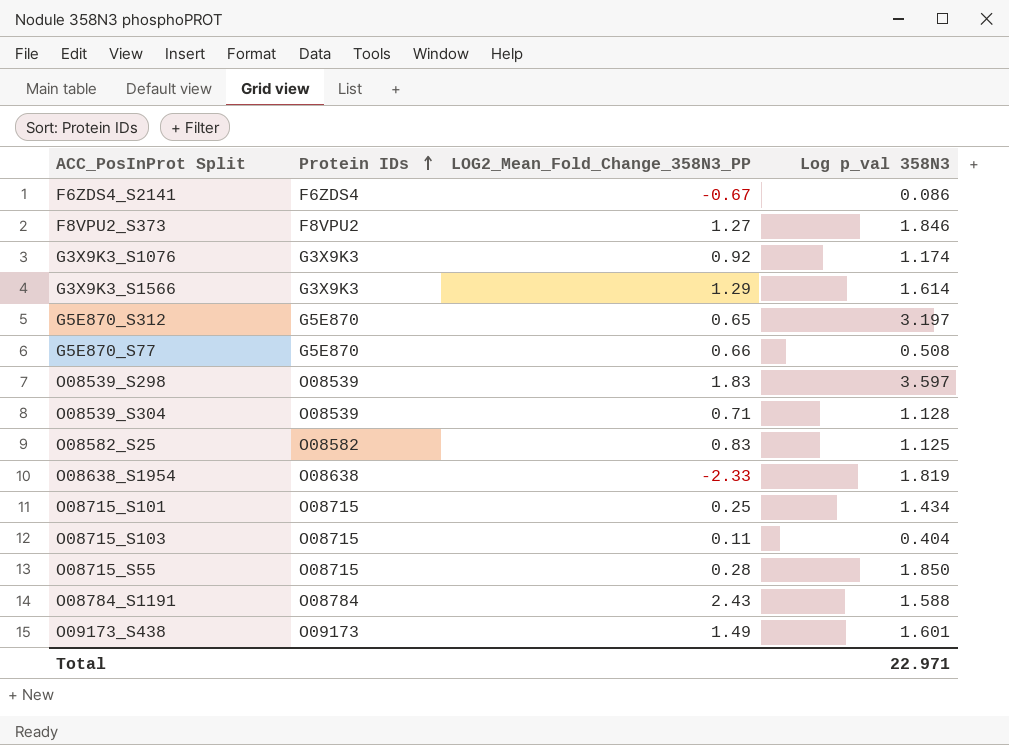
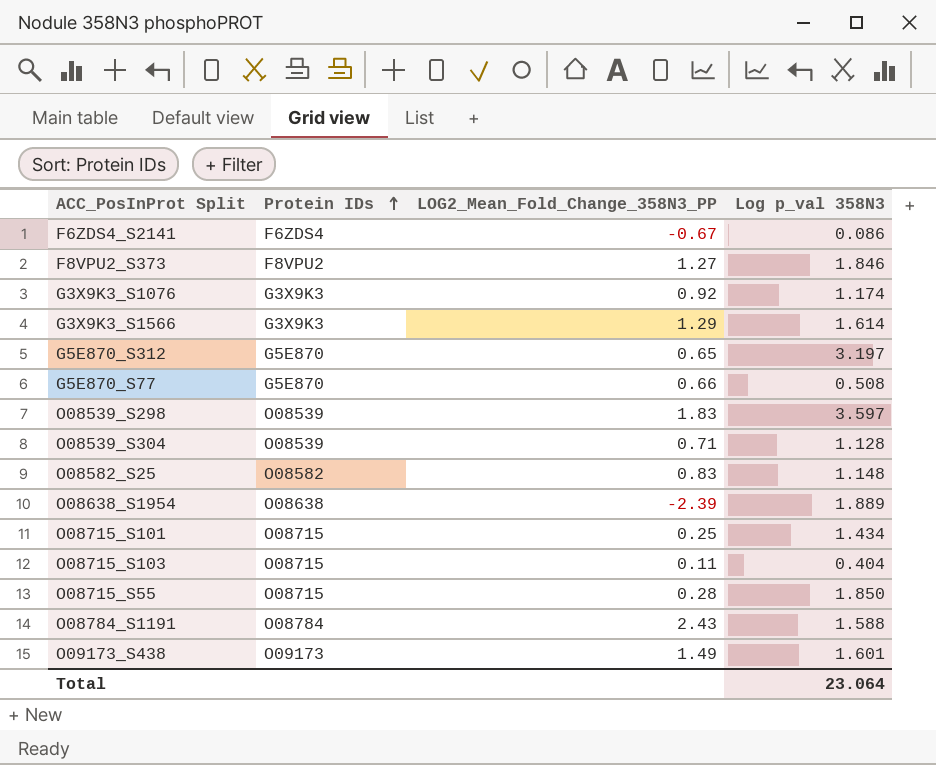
O08582_S25 | Log p_val 358N3: 1.125 -> 1.148
O08638_S1954 | LOG2_Mean_Fold_Change_358N3_PP: -2.33 -> -2.39
O08638_S1954 | Log p_val 358N3: 1.819 -> 1.889
Total | Log p_val 358N3: 22.971 -> 23.064

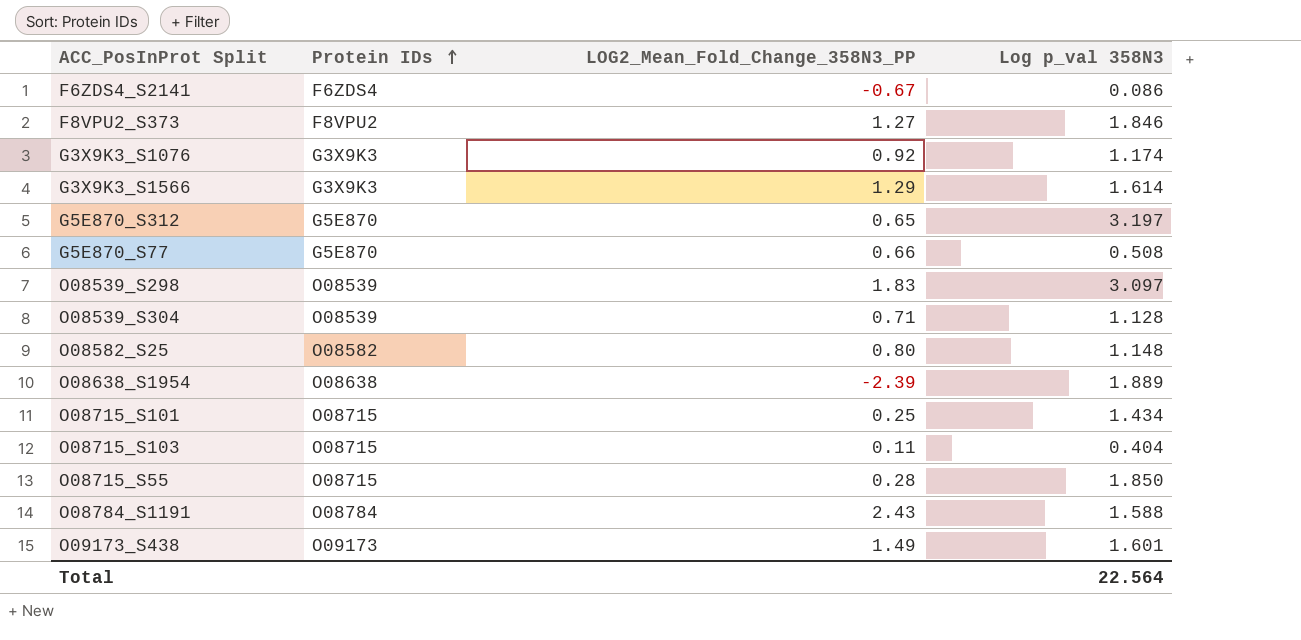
O08539_S298 | Log p_val 358N3: 3.597 -> 3.097
O08582_S25 | LOG2_Mean_Fold_Change_358N3_PP: 0.83 -> 0.80
Total | Log p_val 358N3: 23.064 -> 22.564

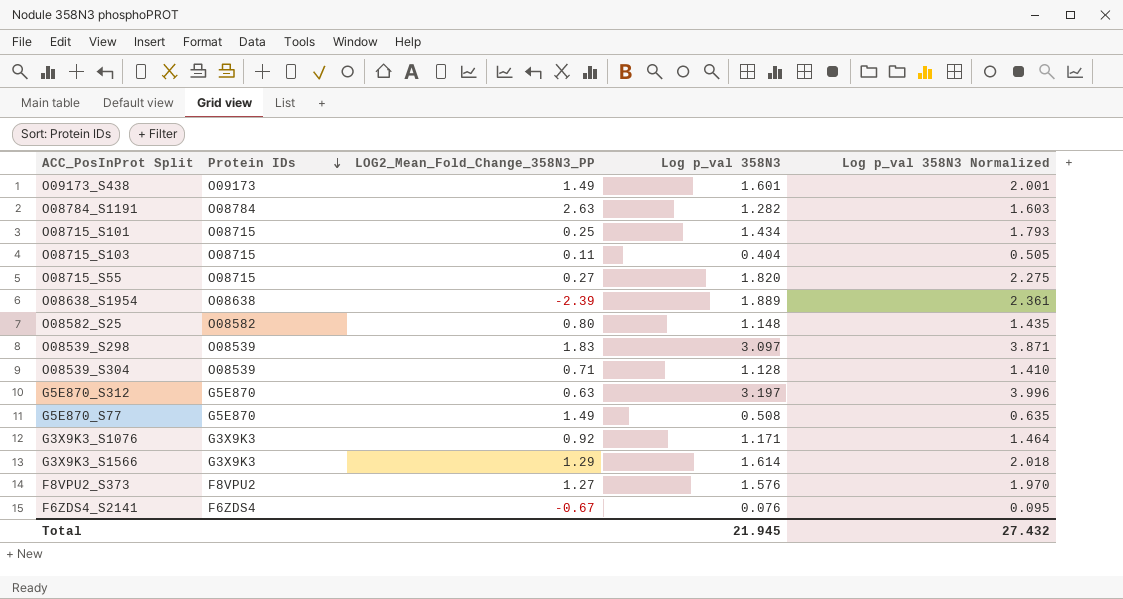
row order: Protein IDs ascending -> Protein IDs descending
column Log p_val 358N3 Normalized | formula: none -> [Log p_val 358N3] * 1.25
O08784_S1191 | LOG2_Mean_Fold_Change_358N3_PP: 2.43 -> 2.63
O08784_S1191 | Log p_val 358N3: 1.588 -> 1.282
O08715_S55 | LOG2_Mean_Fold_Change_358N3_PP: 0.28 -> 0.27
O08715_S55 | Log p_val 358N3: 1.850 -> 1.820
G5E870_S312 | LOG2_Mean_Fold_Change_358N3_PP: 0.65 -> 0.63
G5E870_S77 | LOG2_Mean_Fold_Change_358N3_PP: 0.66 -> 1.49
G3X9K3_S1076 | Log p_val 358N3: 1.174 -> 1.171
F8VPU2_S373 | Log p_val 358N3: 1.846 -> 1.576
F6ZDS4_S2141 | Log p_val 358N3: 0.086 -> 0.076
Total | Log p_val 358N3: 22.564 -> 21.945

